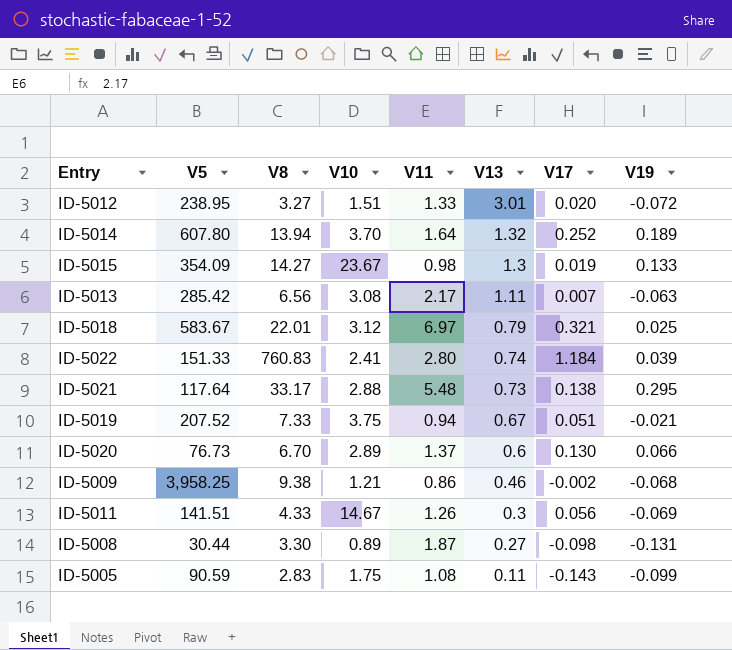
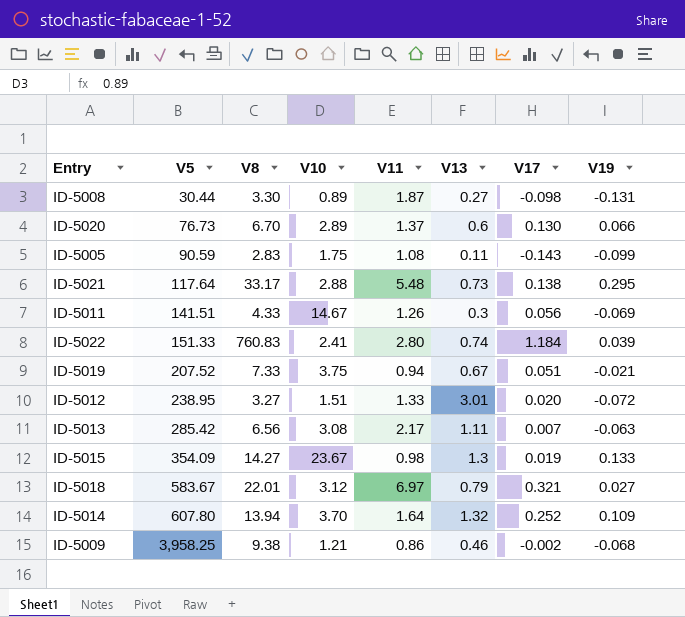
row order: V13 descending -> V5 ascending
ID-5018 | V19: 0.025 -> 0.027
ID-5014 | V19: 0.189 -> 0.109

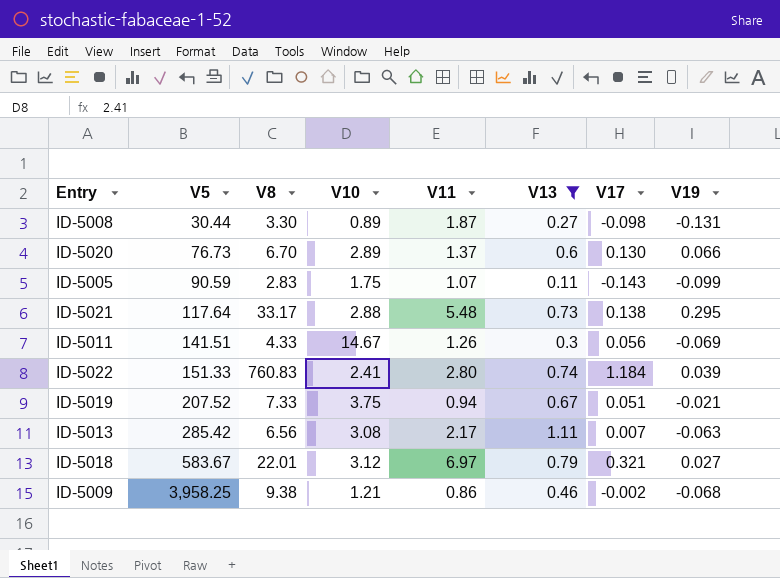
filter: none -> V13 <= 1.11
ID-5005 | V11: 1.08 -> 1.07

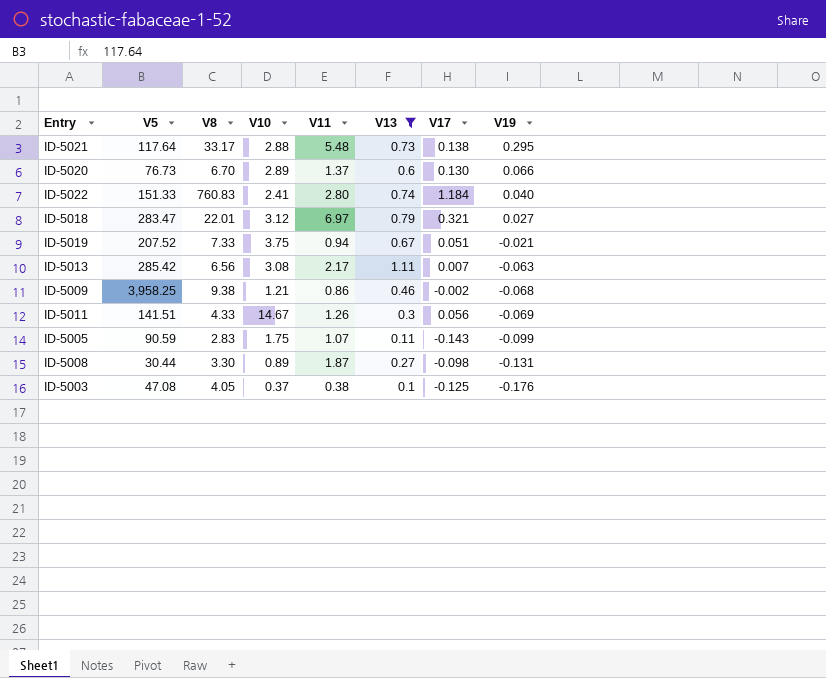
row order: V5 ascending -> V19 descending
ID-5022 | V19: 0.039 -> 0.040
ID-5018 | V5: 583.67 -> 283.47
row ID-5003: none -> 47.08 | 4.05 | 0.37 | 0.38 | 0.1 | -0.125 | -0.176

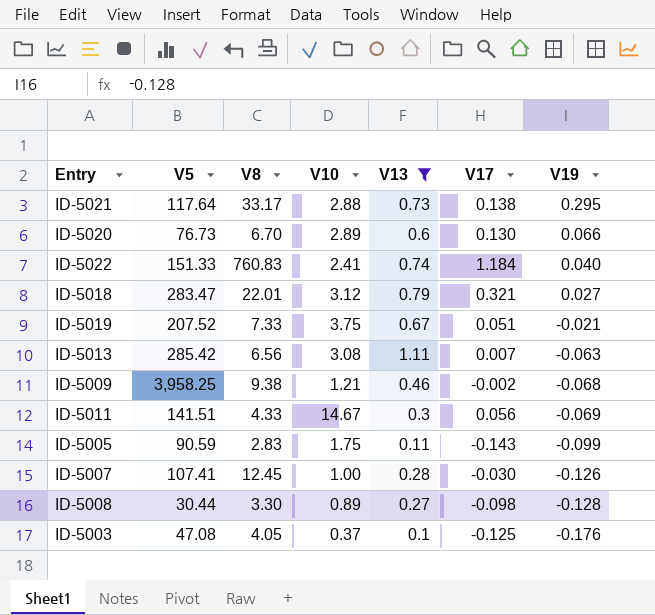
column V11 | position: 5 -> none
row ID-5007: none -> 107.41 | 12.45 | 1.00 | 0.28 | -0.030 | -0.126
ID-5008 | V19: -0.131 -> -0.128

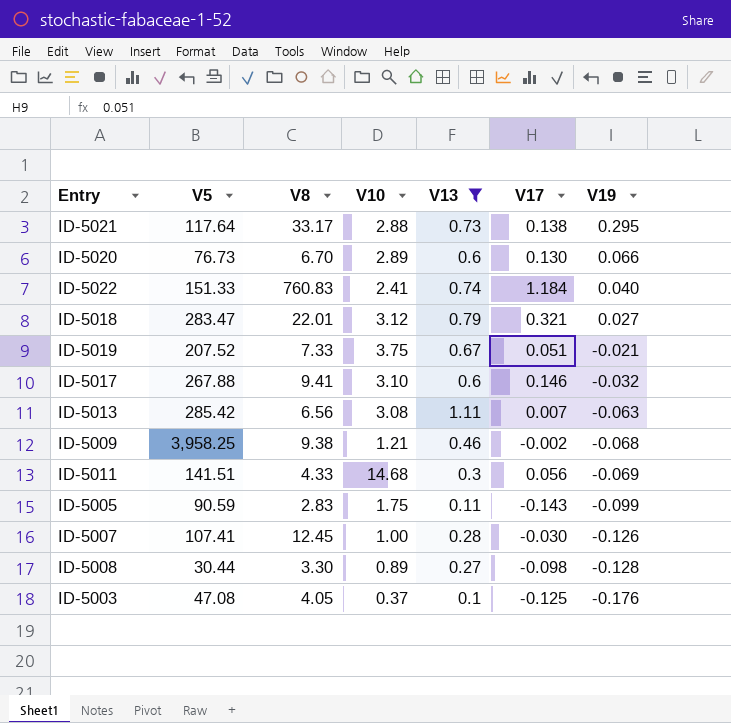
row ID-5017: none -> 267.88 | 9.41 | 3.10 | 0.6 | 0.146 | -0.032
ID-5011 | V10: 14.67 -> 14.68

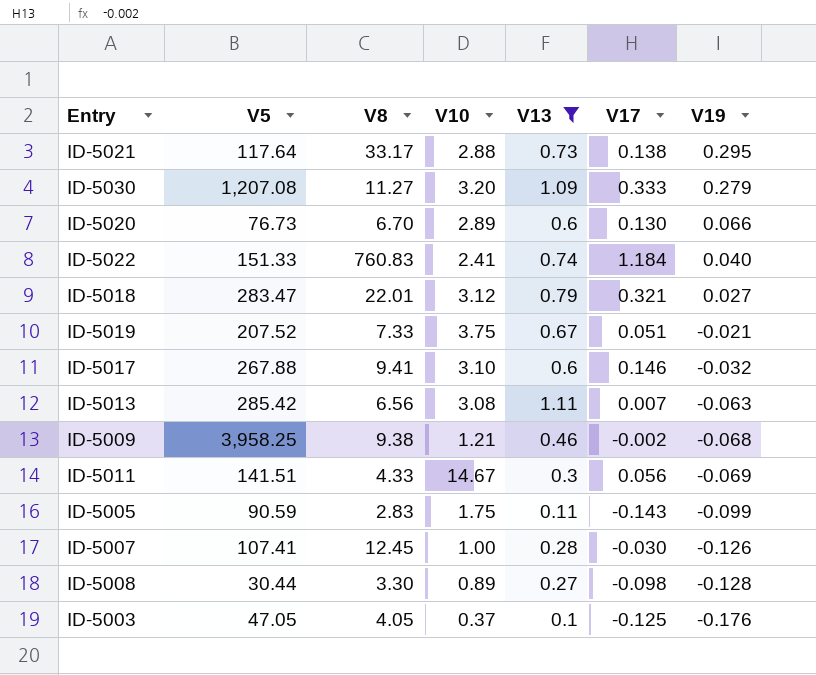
row ID-5030: none -> 1,207.08 | 11.27 | 3.20 | 1.09 | 0.333 | 0.279
ID-5011 | V10: 14.68 -> 14.67
ID-5003 | V5: 47.08 -> 47.05

